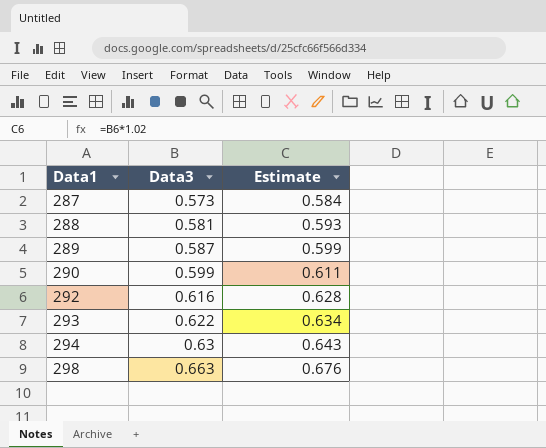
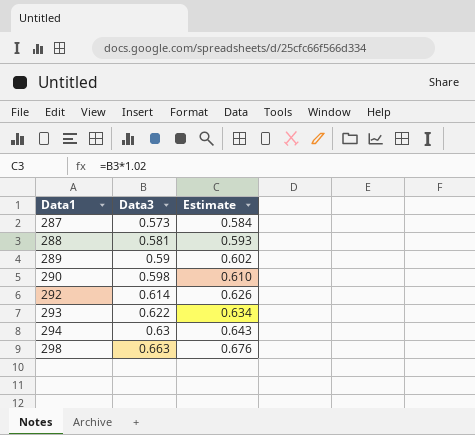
289 | Data3: 0.587 -> 0.59
289 | Estimate: 0.599 -> 0.602
290 | Data3: 0.599 -> 0.598
290 | Estimate: 0.611 -> 0.610
292 | Data3: 0.616 -> 0.614
292 | Estimate: 0.628 -> 0.626

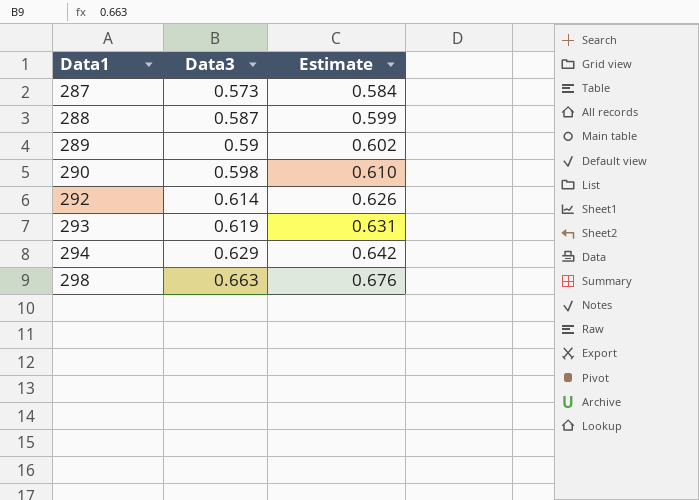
288 | Data3: 0.581 -> 0.587
288 | Estimate: 0.593 -> 0.599
293 | Data3: 0.622 -> 0.619
293 | Estimate: 0.634 -> 0.631
294 | Data3: 0.63 -> 0.629
294 | Estimate: 0.643 -> 0.642

